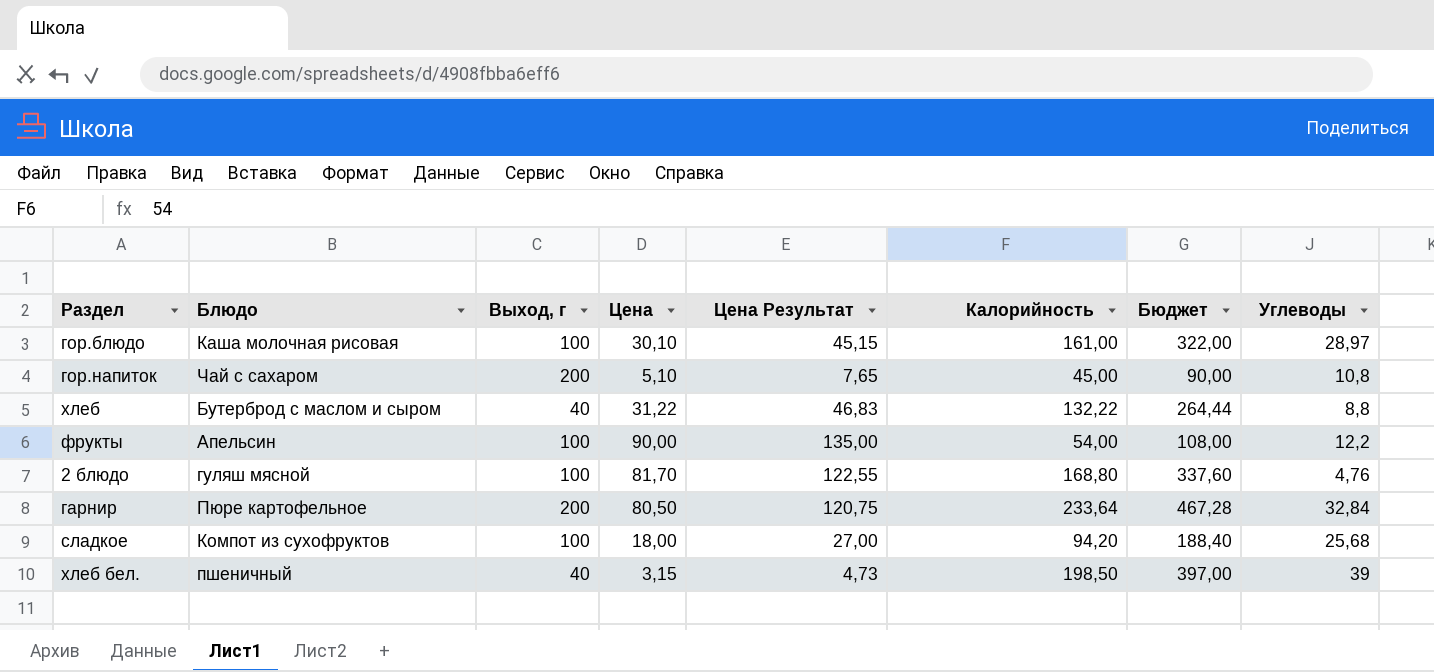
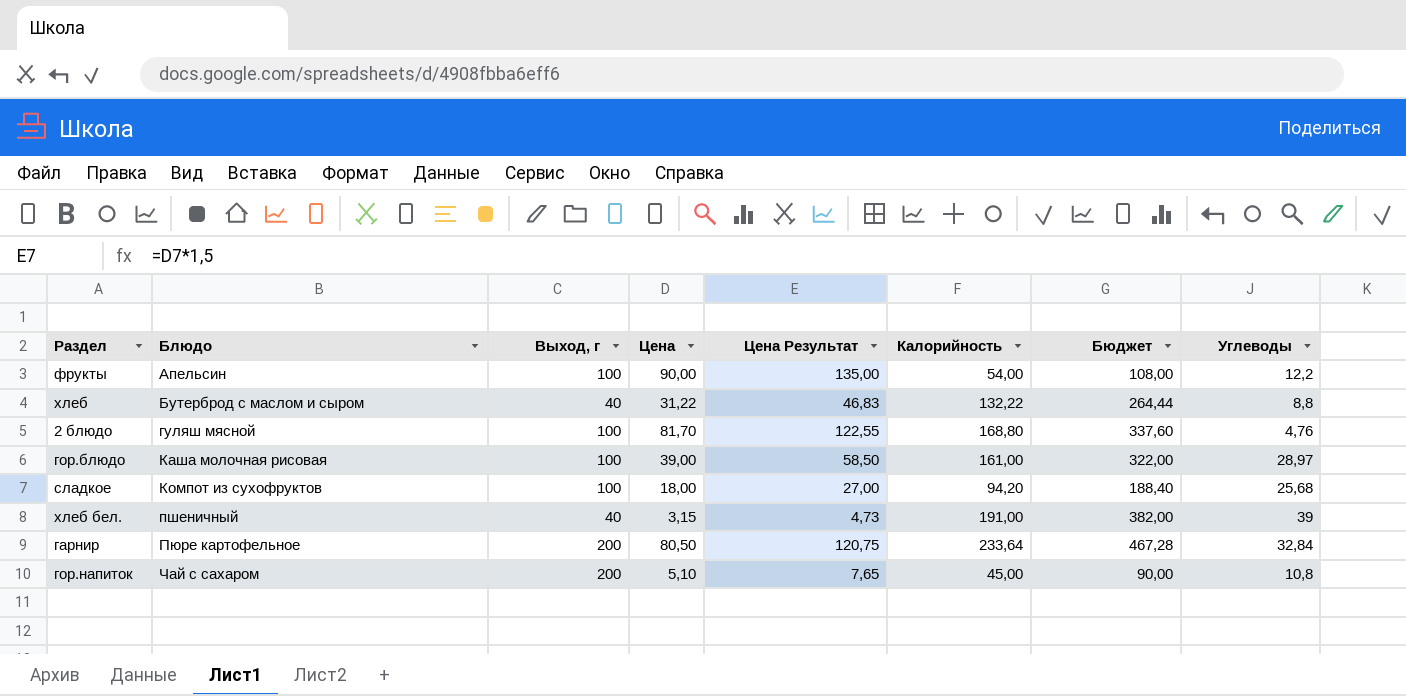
row order: none -> Блюдо ascending
гор.блюдо | Цена: 30,10 -> 39,00
гор.блюдо | Цена Результат: 45,15 -> 58,50
хлеб бел. | Калорийность: 198,50 -> 191,00
хлеб бел. | Бюджет: 397,00 -> 382,00

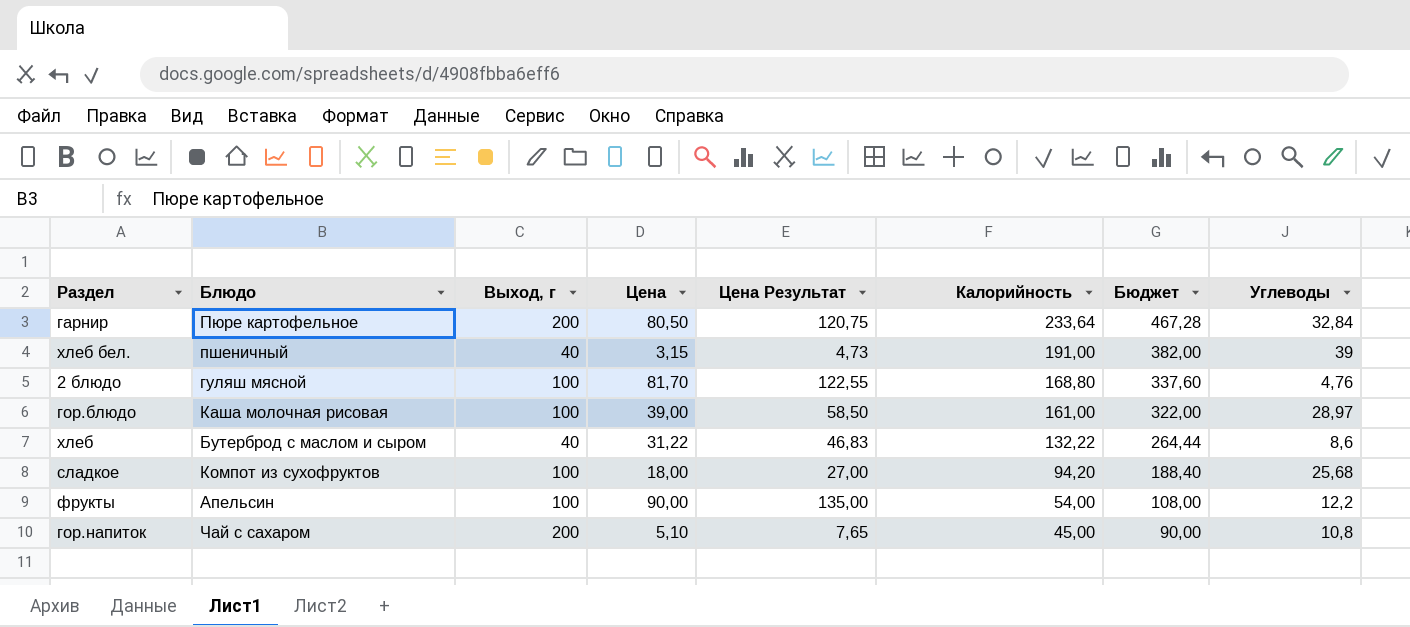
row order: Блюдо ascending -> Калорийность descending
хлеб | Углеводы: 8,8 -> 8,6

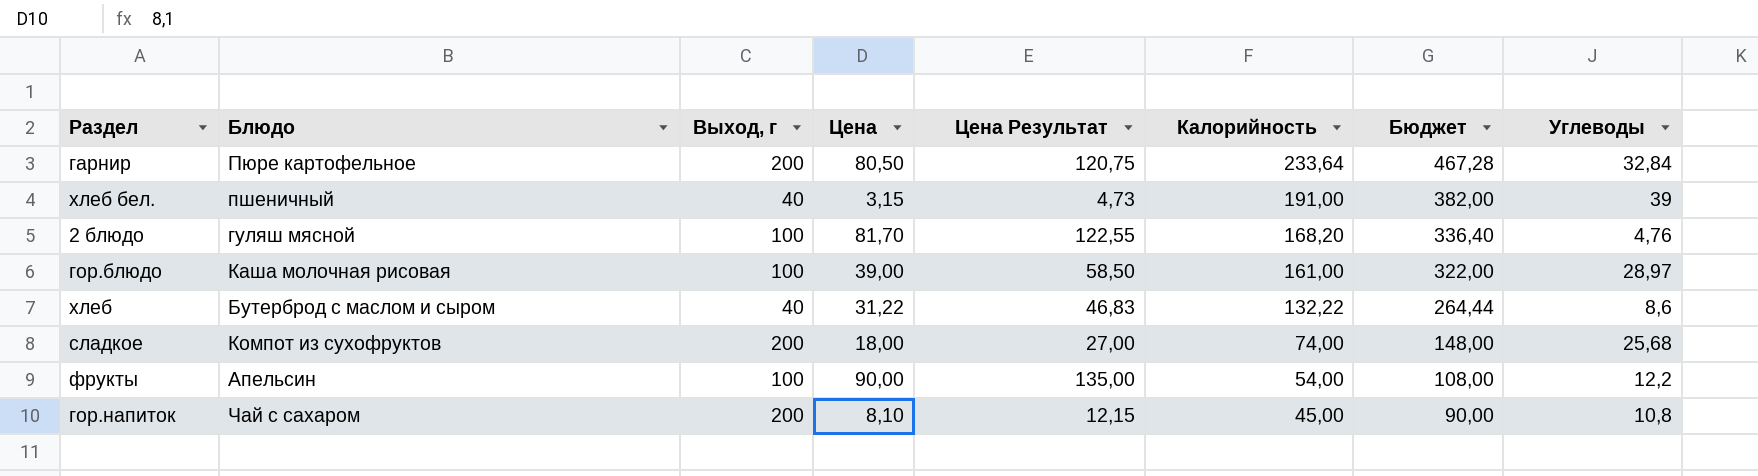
2 блюдо | Калорийность: 168,80 -> 168,20
2 блюдо | Бюджет: 337,60 -> 336,40
сладкое | Выход, г: 100 -> 200
сладкое | Калорийность: 94,20 -> 74,00
сладкое | Бюджет: 188,40 -> 148,00
гор.напиток | Цена: 5,10 -> 8,10
гор.напиток | Цена Результат: 7,65 -> 12,15

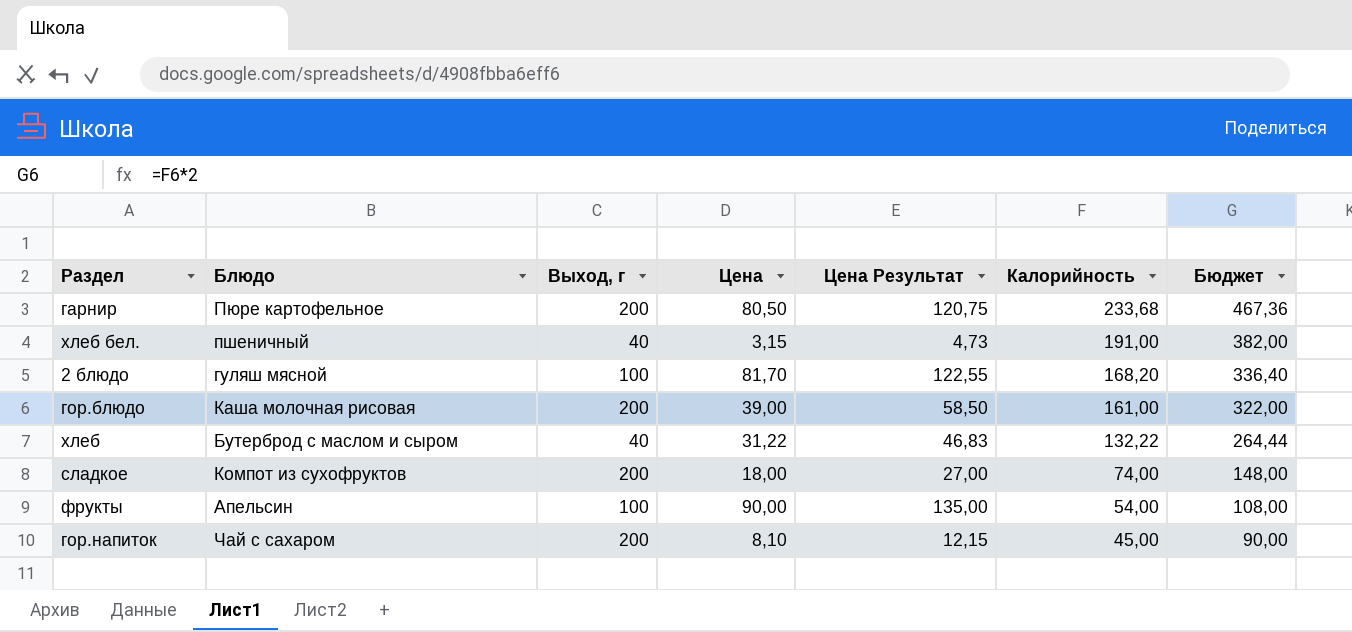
column Углеводы | position: 8 -> none
гарнир | Калорийность: 233,64 -> 233,68
гарнир | Бюджет: 467,28 -> 467,36
гор.блюдо | Выход, г: 100 -> 200

